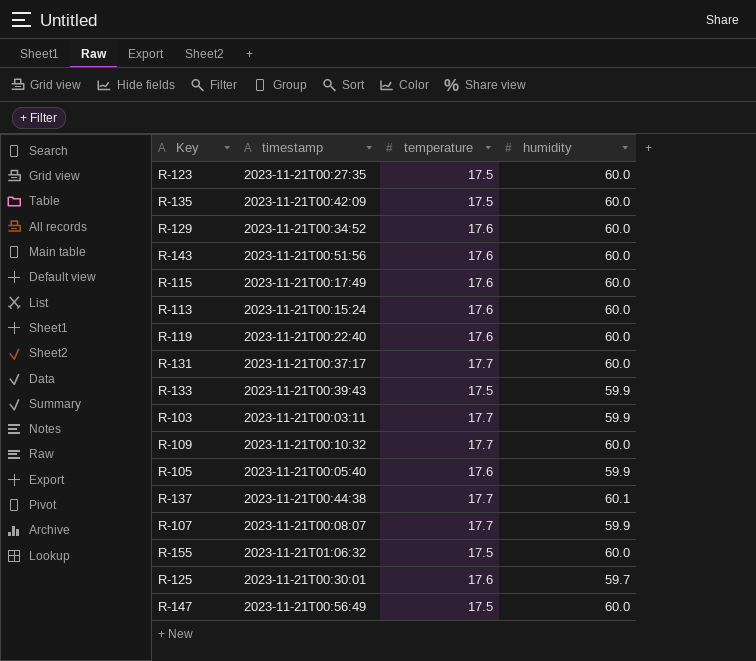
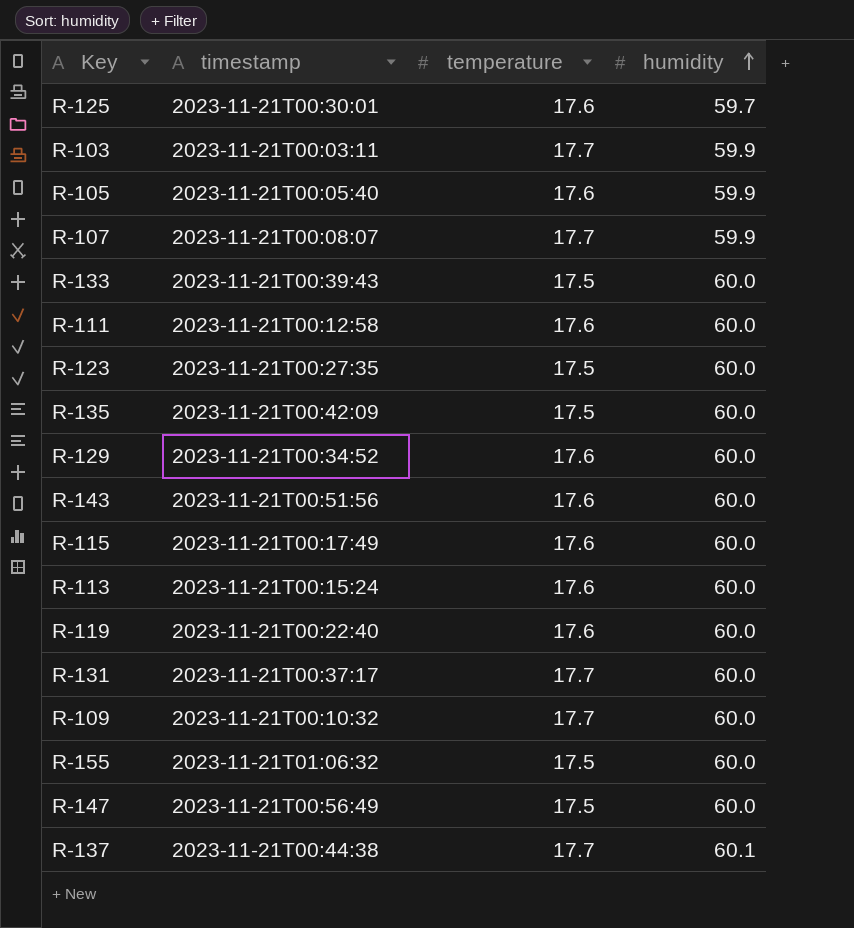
row order: none -> humidity ascending
R-133 | humidity: 59.9 -> 60.0
row R-111: none -> 2023-11-21T00:12:58 | 17.6 | 60.0

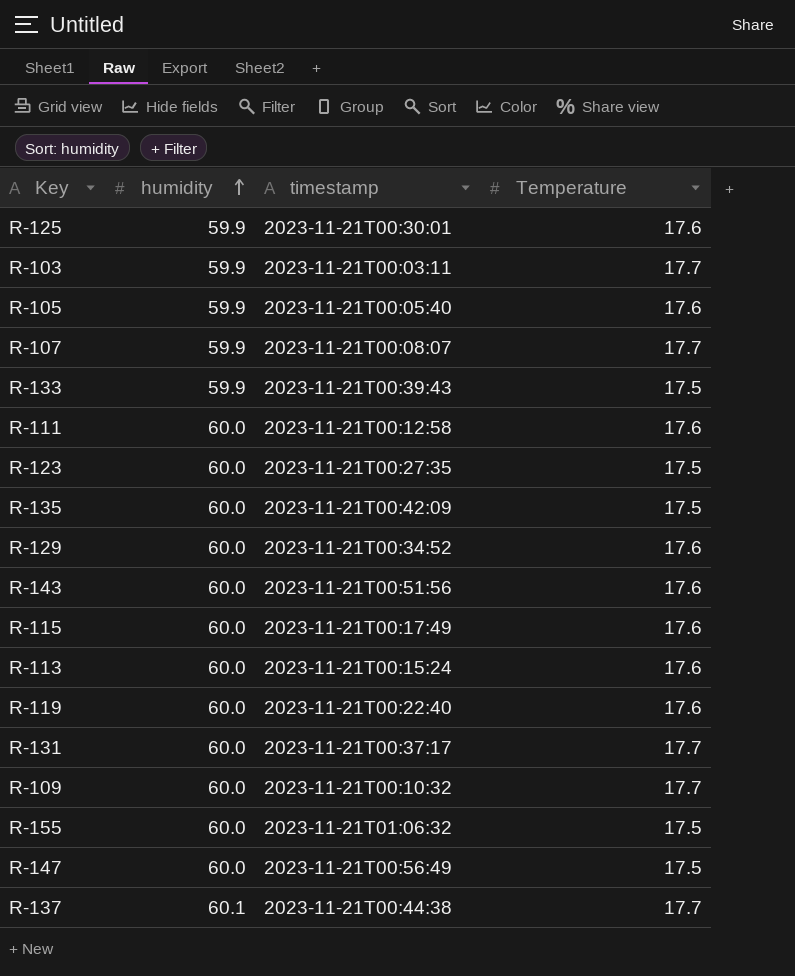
column humidity | position: 4 -> 2
column name: temperature -> Temperature
R-125 | humidity: 59.7 -> 59.9
R-133 | humidity: 60.0 -> 59.9

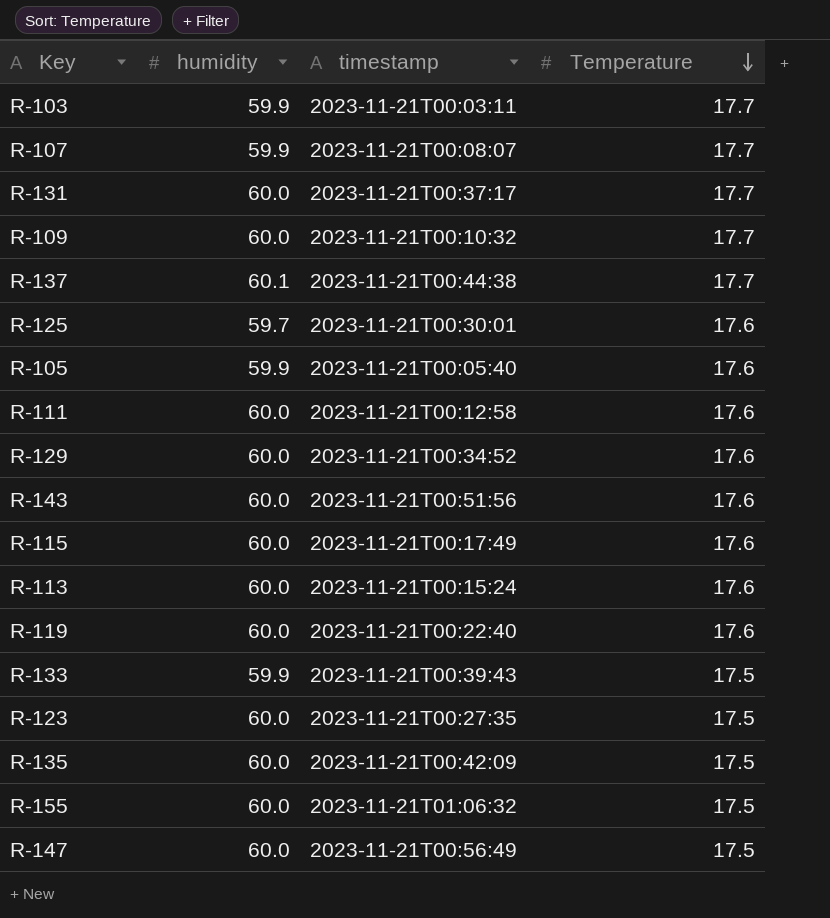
row order: humidity ascending -> Temperature descending
R-125 | humidity: 59.9 -> 59.7

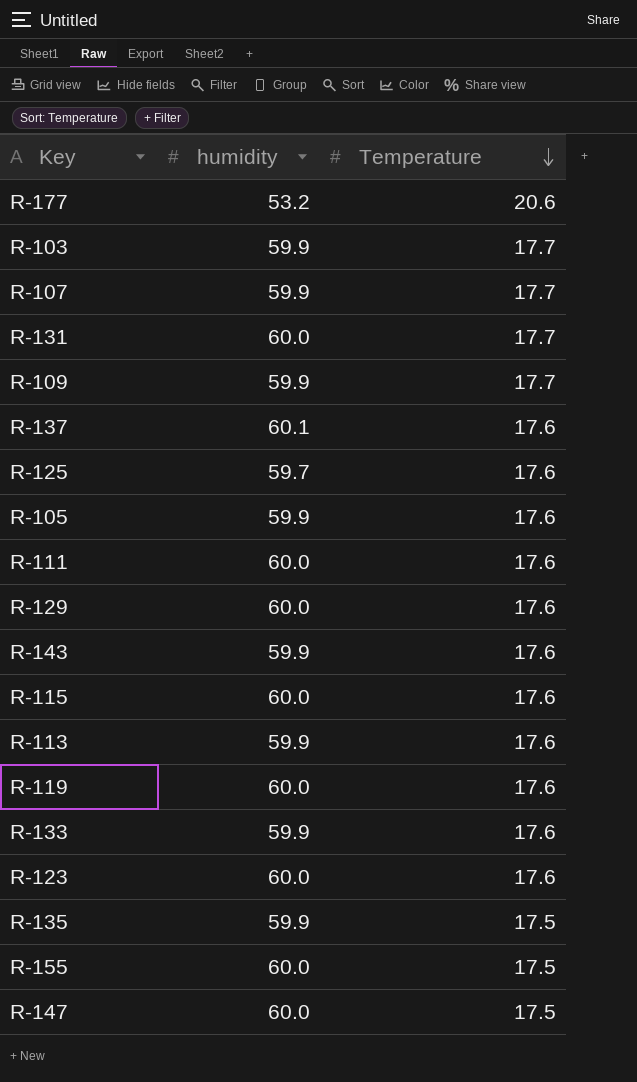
column timestamp | position: 3 -> none
row R-177: none -> 53.2 | 20.6
R-109 | humidity: 60.0 -> 59.9
R-137 | Temperature: 17.7 -> 17.6
R-143 | humidity: 60.0 -> 59.9
R-113 | humidity: 60.0 -> 59.9
R-133 | Temperature: 17.5 -> 17.6
R-123 | Temperature: 17.5 -> 17.6
R-135 | humidity: 60.0 -> 59.9

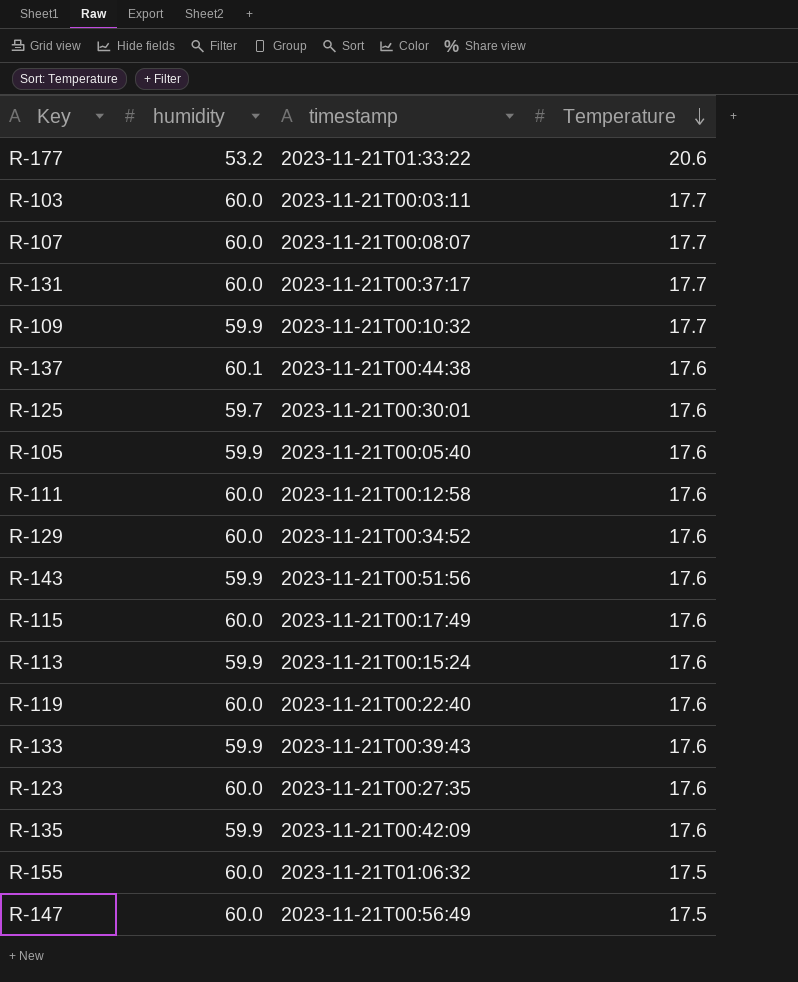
column timestamp | position: none -> 3
R-103 | humidity: 59.9 -> 60.0
R-107 | humidity: 59.9 -> 60.0
R-135 | Temperature: 17.5 -> 17.6

